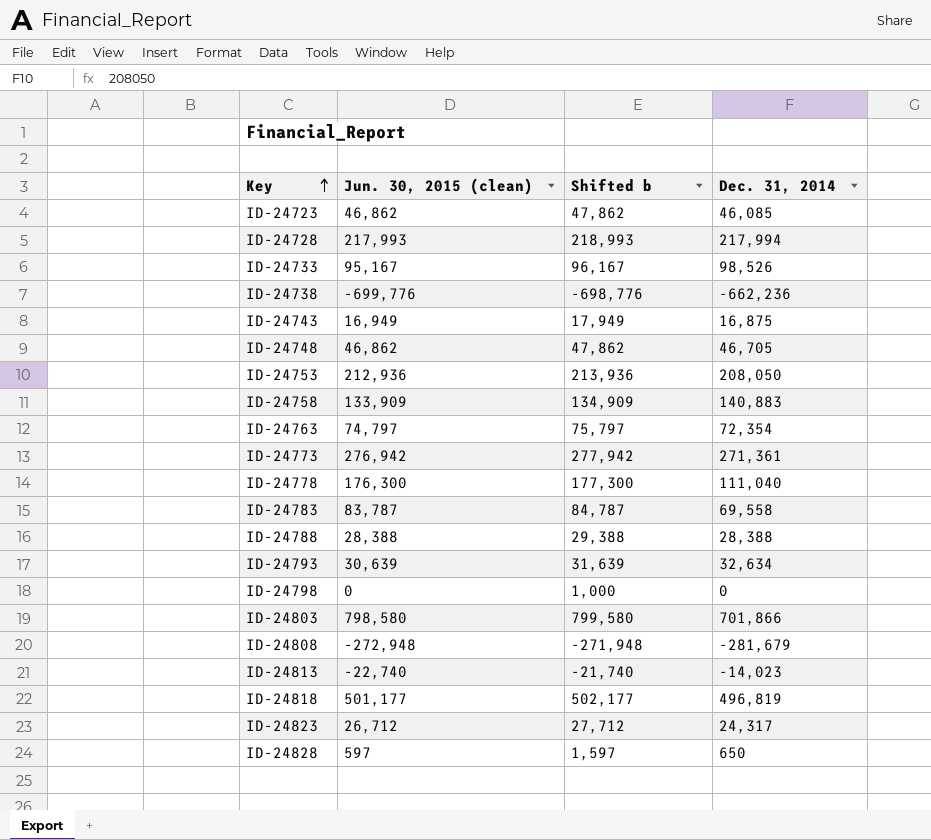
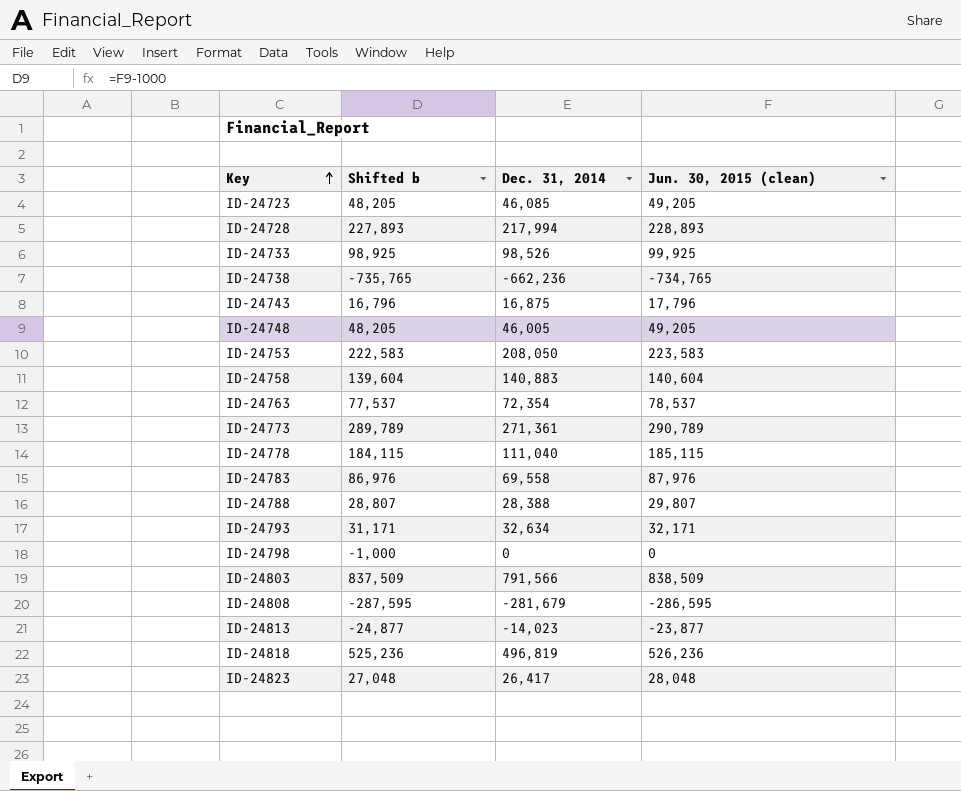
column Shifted b | formula: [Jun. 30, 2015 (clean)] + 1000 -> [Jun. 30, 2015 (clean)] - 1000
column Jun. 30, 2015 (clean) | position: 2 -> 4
row ID-24828: 597 | 1,597 | 650 -> none
ID-24723 | Jun. 30, 2015 (clean): 46,862 -> 49,205
ID-24728 | Jun. 30, 2015 (clean): 217,993 -> 228,893
ID-24733 | Jun. 30, 2015 (clean): 95,167 -> 99,925
ID-24738 | Jun. 30, 2015 (clean): -699,776 -> -734,765
ID-24743 | Jun. 30, 2015 (clean): 16,949 -> 17,796
ID-24748 | Dec. 31, 2014: 46,705 -> 46,005
ID-24748 | Jun. 30, 2015 (clean): 46,862 -> 49,205
ID-24753 | Jun. 30, 2015 (clean): 212,936 -> 223,583
ID-24758 | Jun. 30, 2015 (clean): 133,909 -> 140,604
ID-24763 | Jun. 30, 2015 (clean): 74,797 -> 78,537
ID-24773 | Jun. 30, 2015 (clean): 276,942 -> 290,789
ID-24778 | Jun. 30, 2015 (clean): 176,300 -> 185,115
ID-24783 | Jun. 30, 2015 (clean): 83,787 -> 87,976
ID-24788 | Jun. 30, 2015 (clean): 28,388 -> 29,807
ID-24793 | Jun. 30, 2015 (clean): 30,639 -> 32,171
ID-24803 | Dec. 31, 2014: 701,866 -> 791,566
ID-24803 | Jun. 30, 2015 (clean): 798,580 -> 838,509
ID-24808 | Jun. 30, 2015 (clean): -272,948 -> -286,595
ID-24813 | Jun. 30, 2015 (clean): -22,740 -> -23,877
ID-24818 | Jun. 30, 2015 (clean): 501,177 -> 526,236
ID-24823 | Dec. 31, 2014: 24,317 -> 26,417
ID-24823 | Jun. 30, 2015 (clean): 26,712 -> 28,048

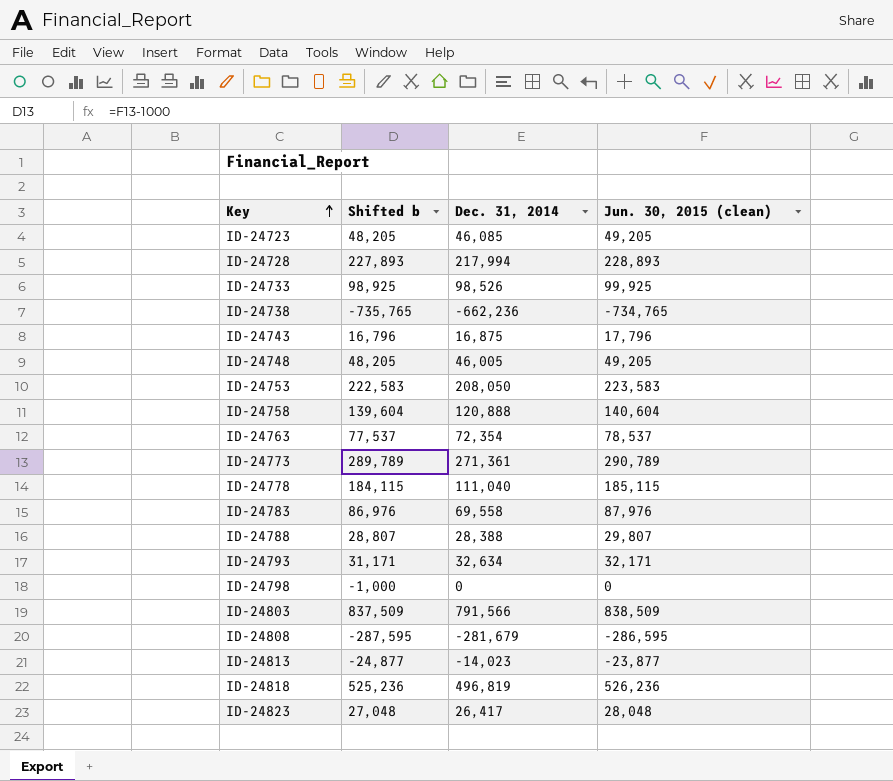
ID-24758 | Dec. 31, 2014: 140,883 -> 120,888

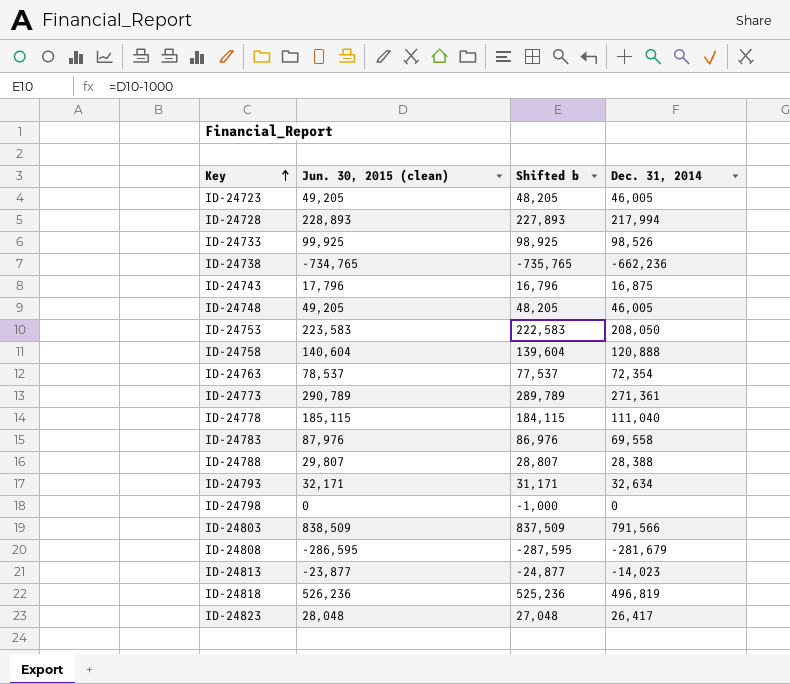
column Jun. 30, 2015 (clean) | position: 4 -> 2
ID-24723 | Dec. 31, 2014: 46,085 -> 46,005

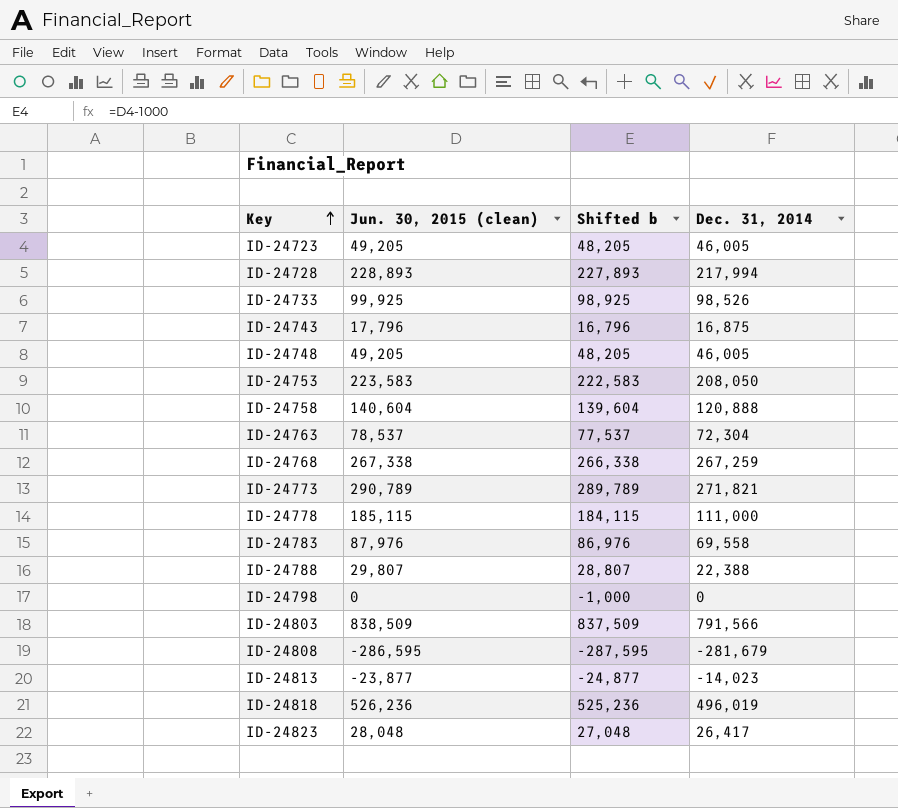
row ID-24738: -734,765 | -735,765 | -662,236 -> none
row ID-24793: 32,171 | 31,171 | 32,634 -> none
ID-24763 | Dec. 31, 2014: 72,354 -> 72,304
row ID-24768: none -> 267,338 | 266,338 | 267,259
ID-24773 | Dec. 31, 2014: 271,361 -> 271,821
ID-24778 | Dec. 31, 2014: 111,040 -> 111,000
ID-24788 | Dec. 31, 2014: 28,388 -> 22,388
ID-24818 | Dec. 31, 2014: 496,819 -> 496,019

